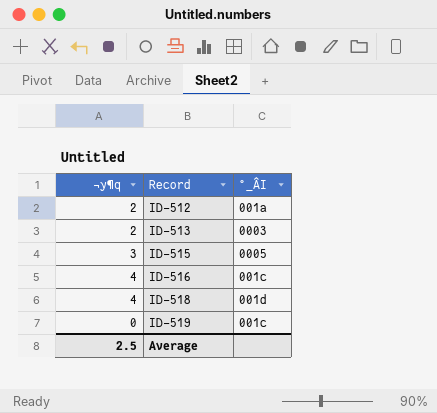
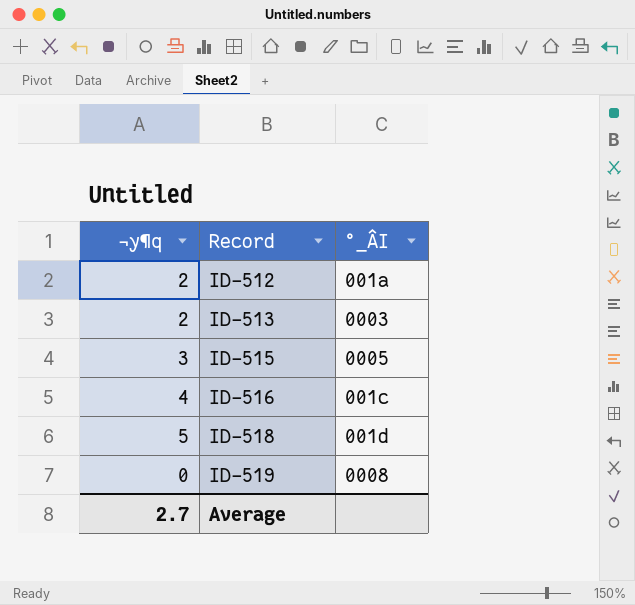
ID-518 | ¬y¶q: 4 -> 5
ID-519 | °_ÂI: 001c -> 0008
Average | ¬y¶q: 2.5 -> 2.7

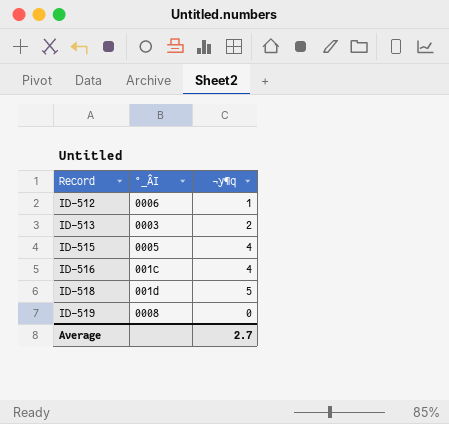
column ¬y¶q | position: 1 -> 3
ID-512 | °_ÂI: 001a -> 0006
ID-512 | ¬y¶q: 2 -> 1
ID-515 | ¬y¶q: 3 -> 4

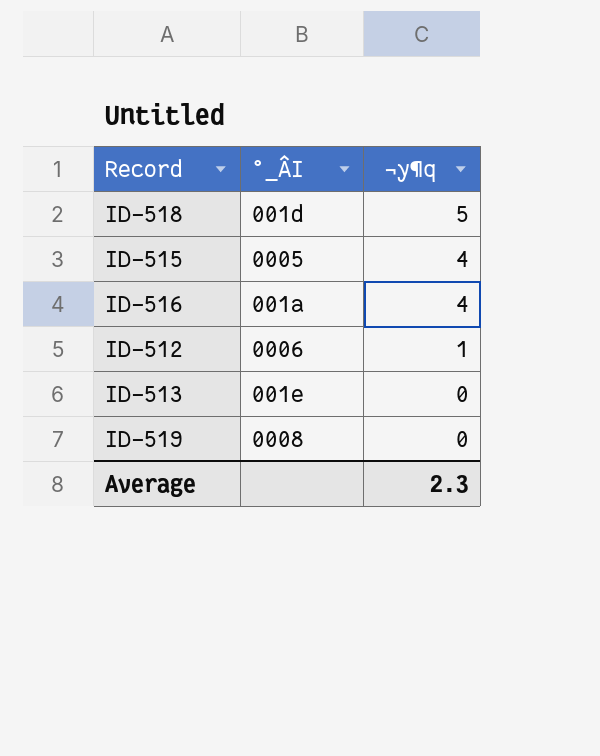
row order: Record ascending -> ¬y¶q descending
ID-516 | °_ÂI: 001c -> 001a
ID-513 | °_ÂI: 0003 -> 001e
ID-513 | ¬y¶q: 2 -> 0
Average | ¬y¶q: 2.7 -> 2.3

